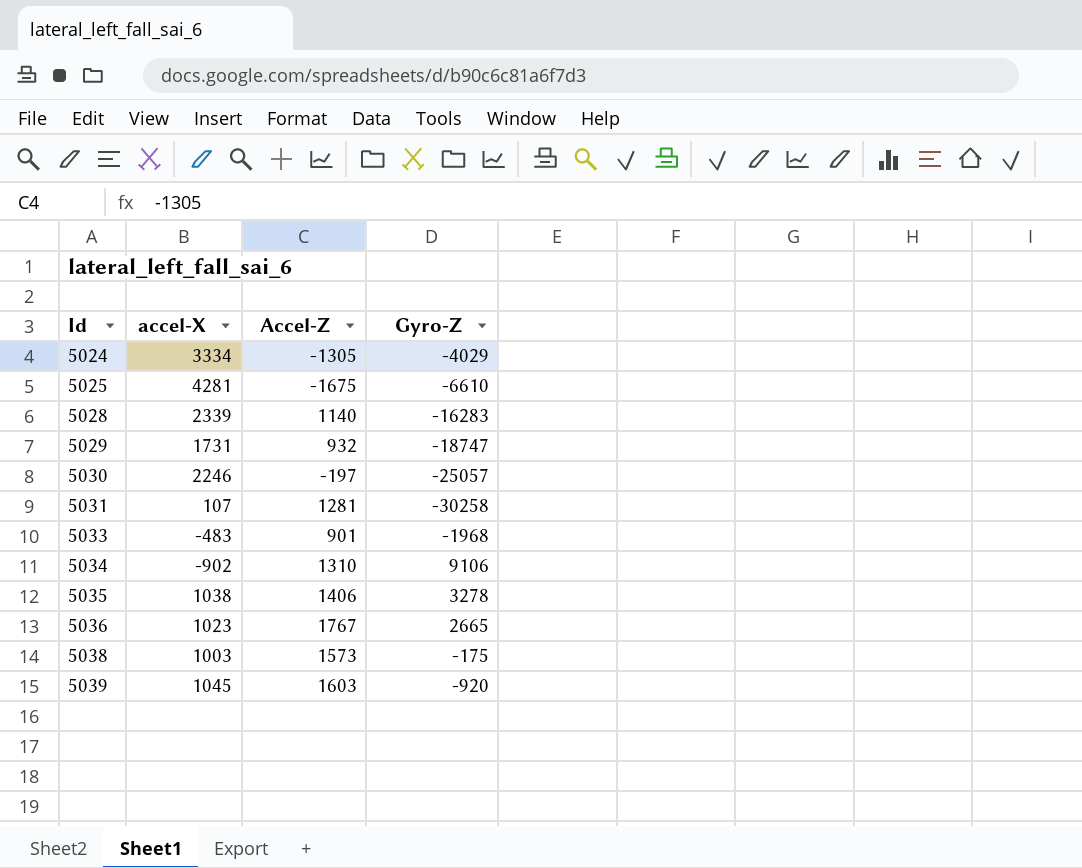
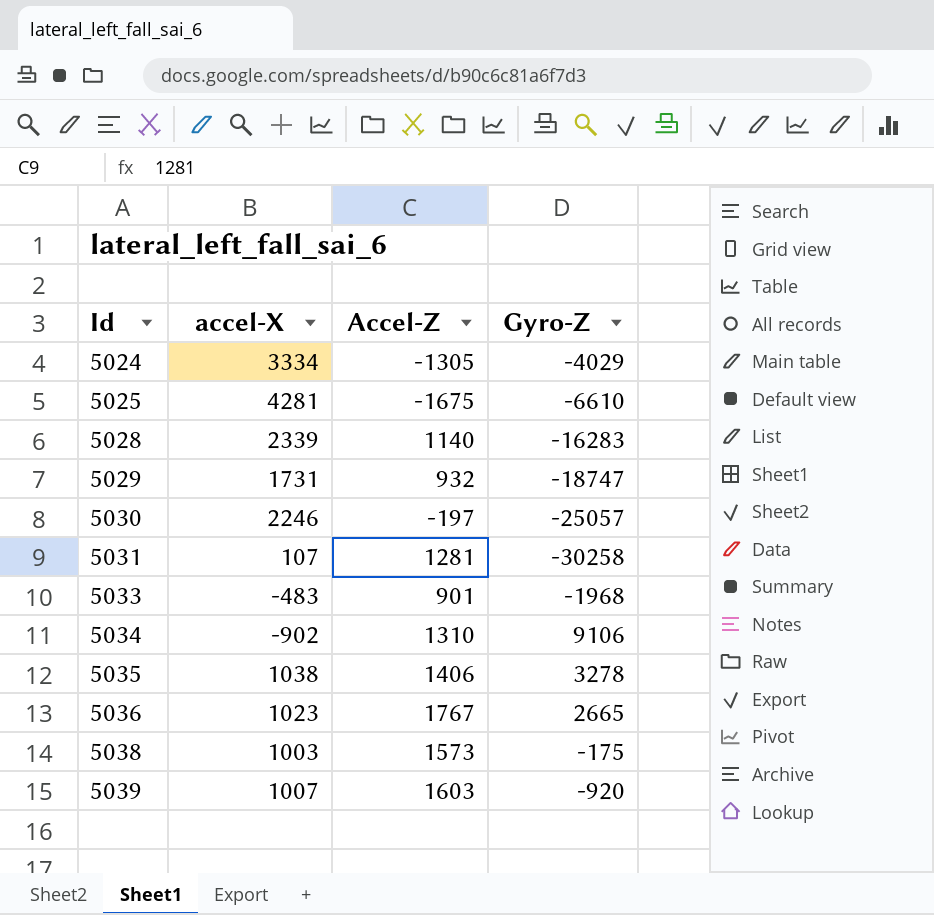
5039 | accel-X: 1045 -> 1007

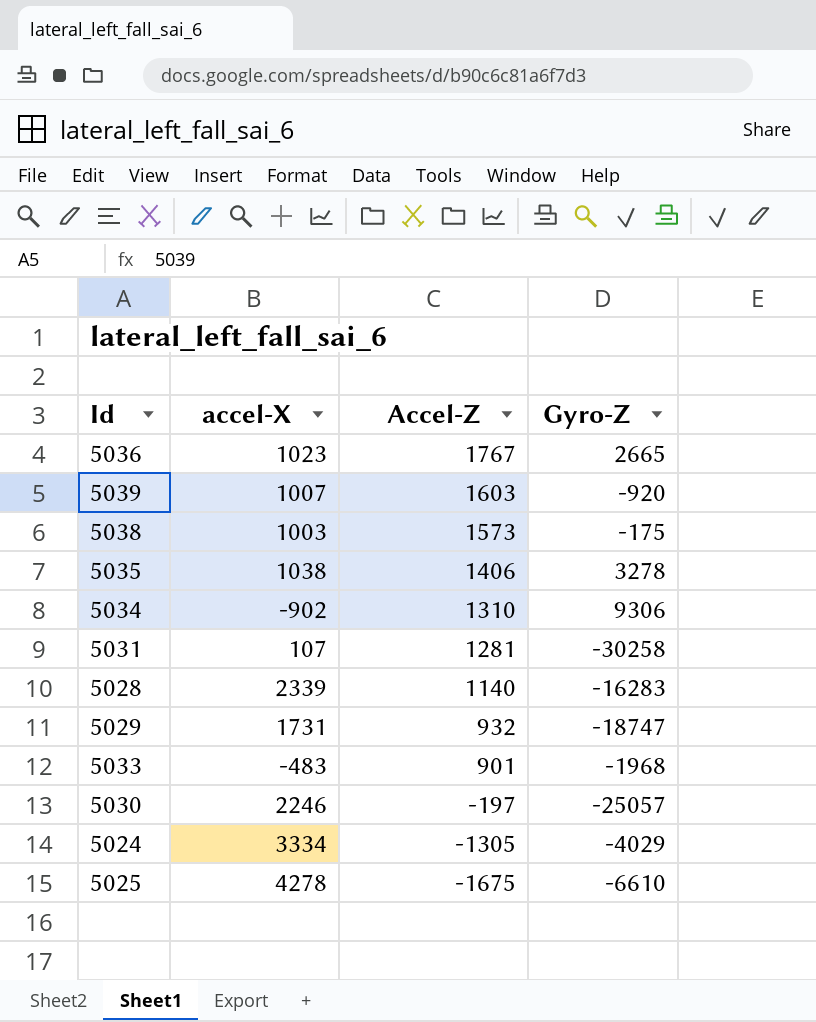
row order: Id ascending -> Accel-Z descending
5034 | Gyro-Z: 9106 -> 9306
5025 | accel-X: 4281 -> 4278

